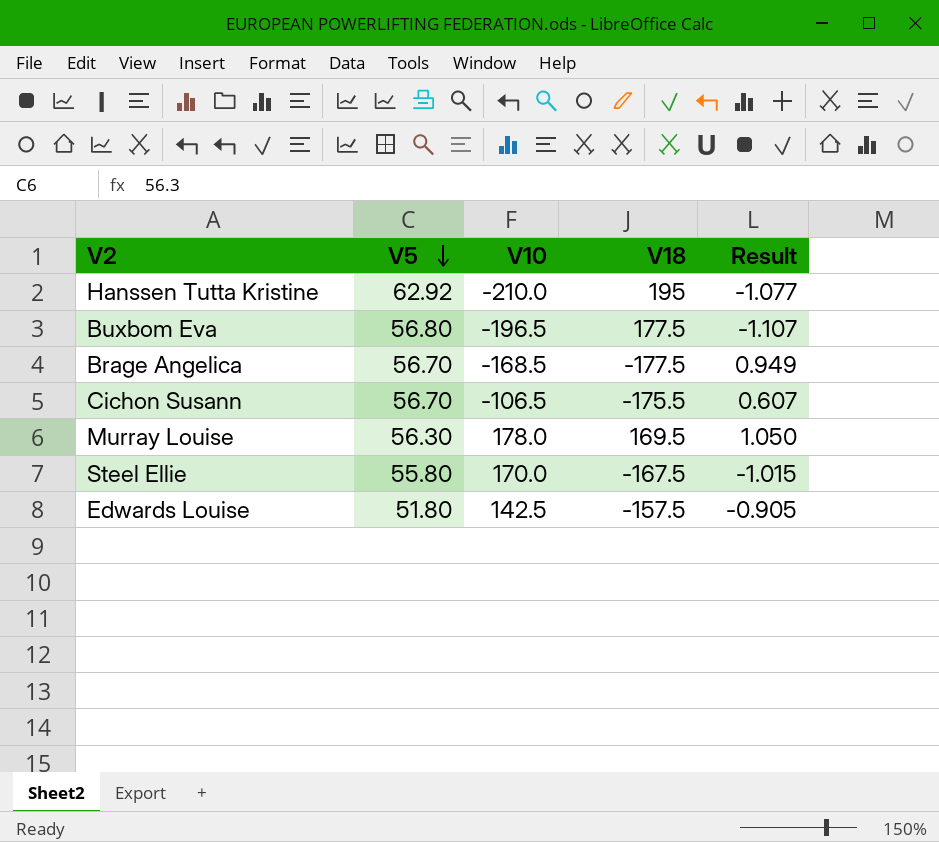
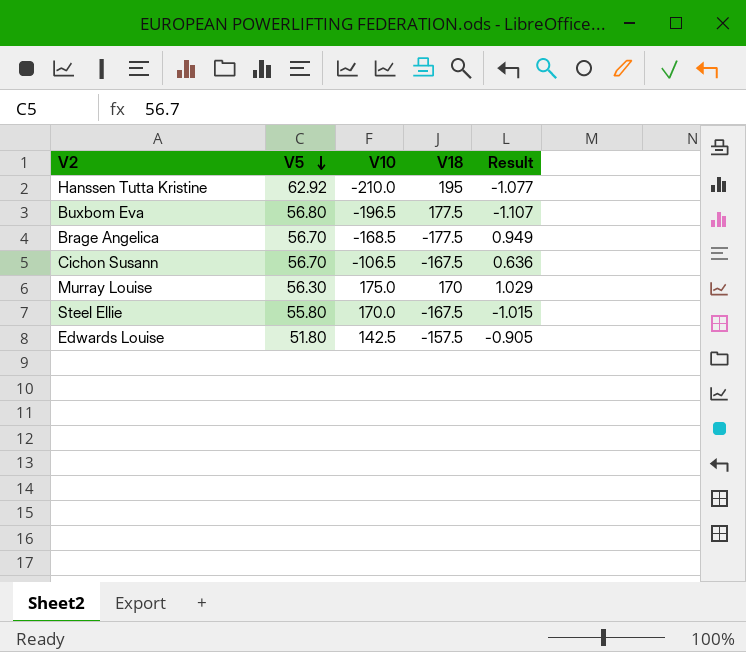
Cichon Susann | V18: -175.5 -> -167.5
Cichon Susann | Result: 0.607 -> 0.636
Murray Louise | V10: 178.0 -> 175.0
Murray Louise | V18: 169.5 -> 170
Murray Louise | Result: 1.050 -> 1.029

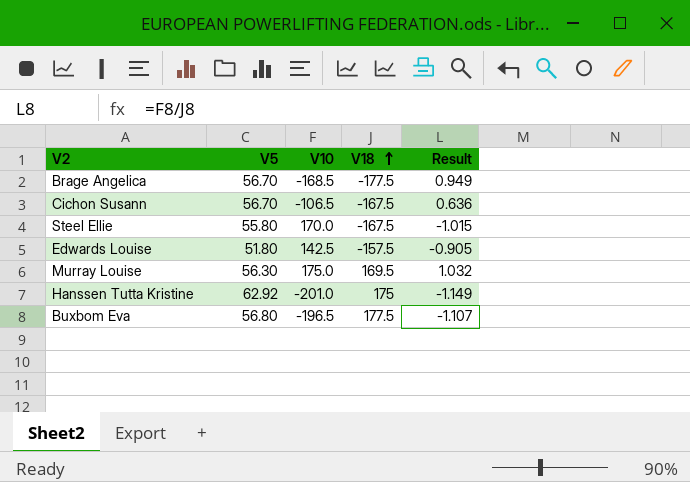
row order: V5 descending -> V18 ascending
Murray Louise | V18: 170 -> 169.5
Murray Louise | Result: 1.029 -> 1.032
Hanssen Tutta Kristine | V10: -210.0 -> -201.0
Hanssen Tutta Kristine | V18: 195 -> 175
Hanssen Tutta Kristine | Result: -1.077 -> -1.149

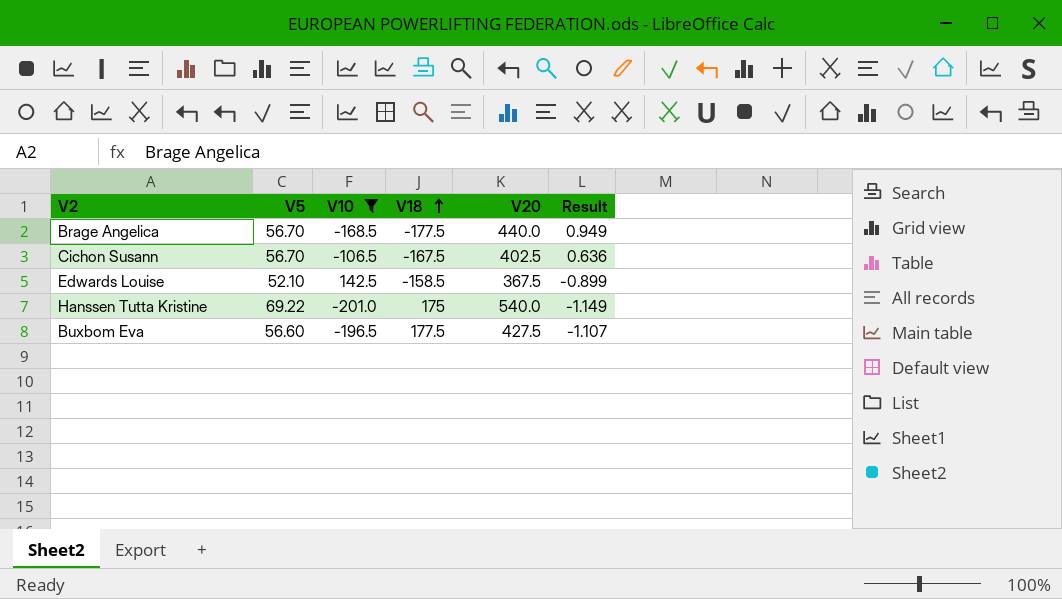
filter: none -> V10 <= 142.5
column V20 | position: none -> 5
Edwards Louise | V5: 51.80 -> 52.10
Edwards Louise | V18: -157.5 -> -158.5
Edwards Louise | Result: -0.905 -> -0.899
Hanssen Tutta Kristine | V5: 62.92 -> 69.22
Buxbom Eva | V5: 56.80 -> 56.60

